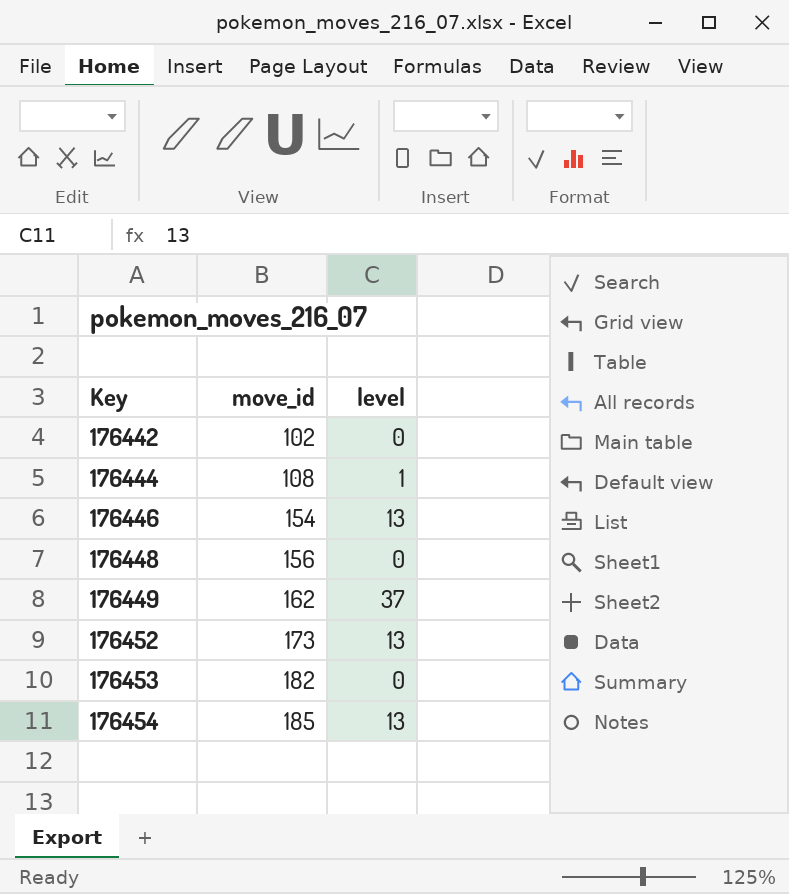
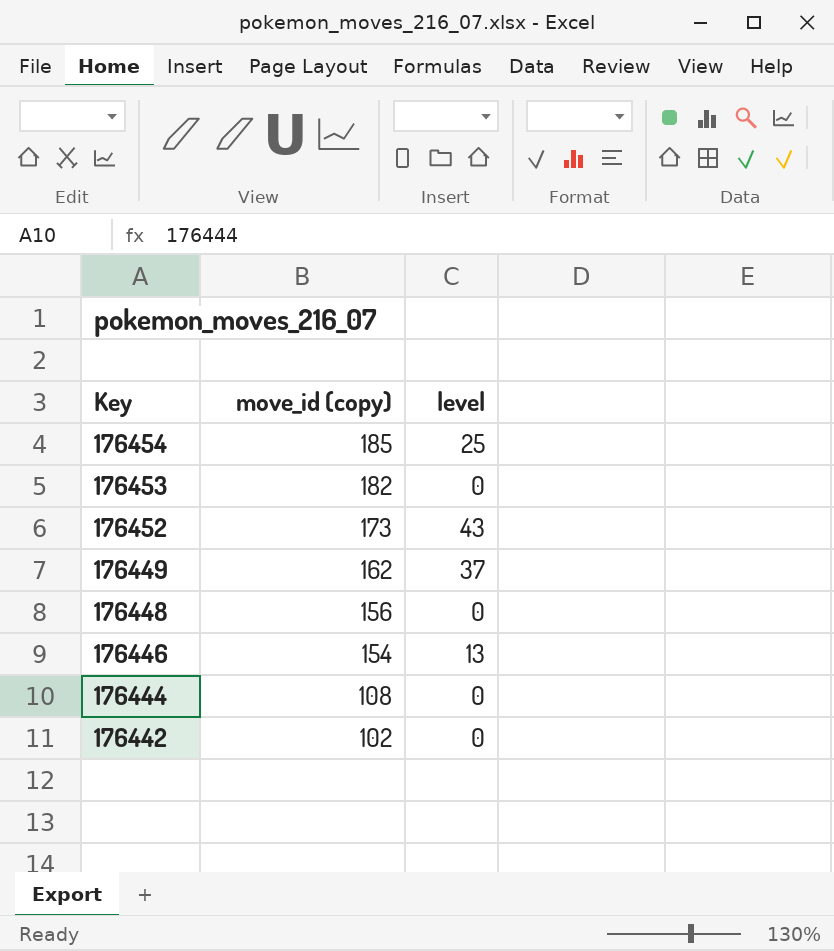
row order: Key ascending -> Key descending
column name: move_id -> move_id (copy)
176454 | level: 13 -> 25
176452 | level: 13 -> 43
176444 | level: 1 -> 0

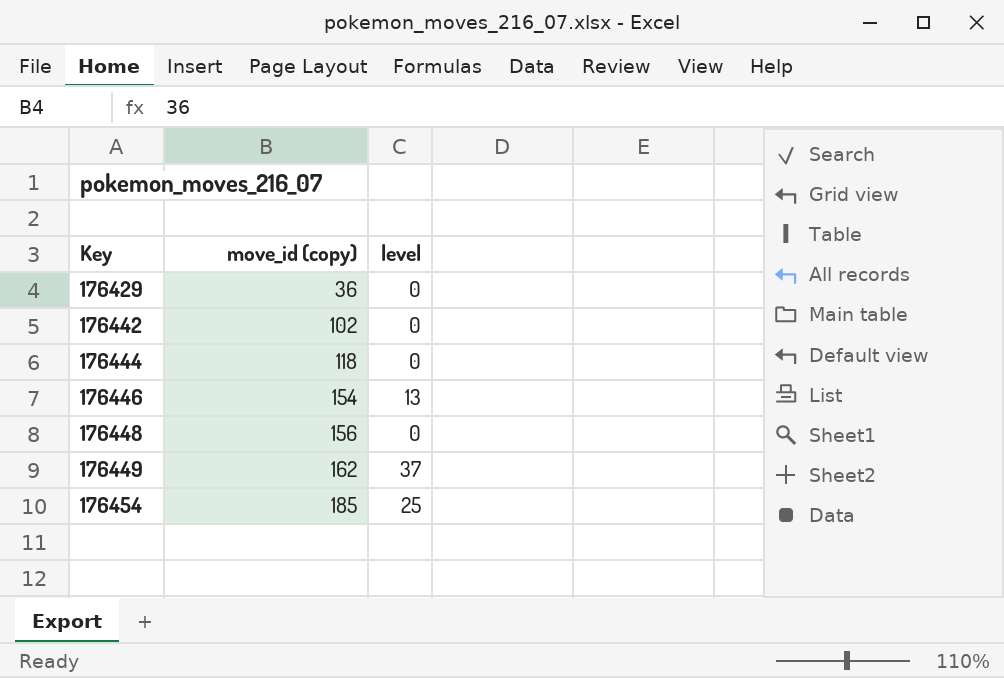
row order: Key descending -> Key ascending
row 176453: 182 | 0 -> none
row 176452: 173 | 43 -> none
row 176429: none -> 36 | 0
176444 | move_id (copy): 108 -> 118

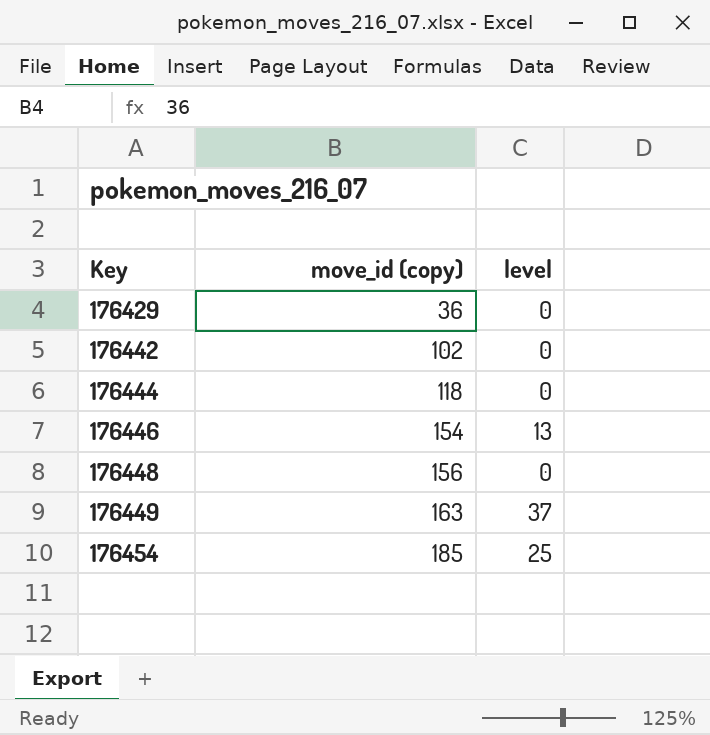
176449 | move_id (copy): 162 -> 163

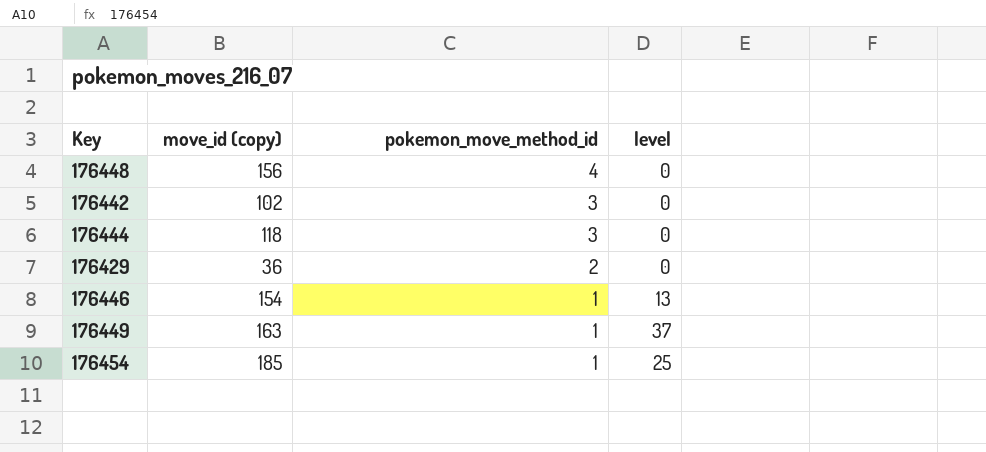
row order: Key ascending -> pokemon_move_method_id descending
column pokemon_move_method_id | position: none -> 3

